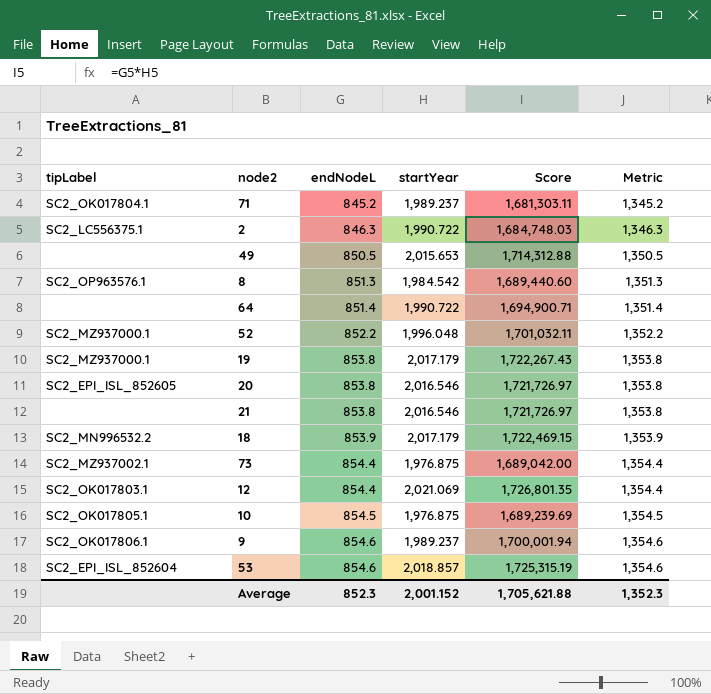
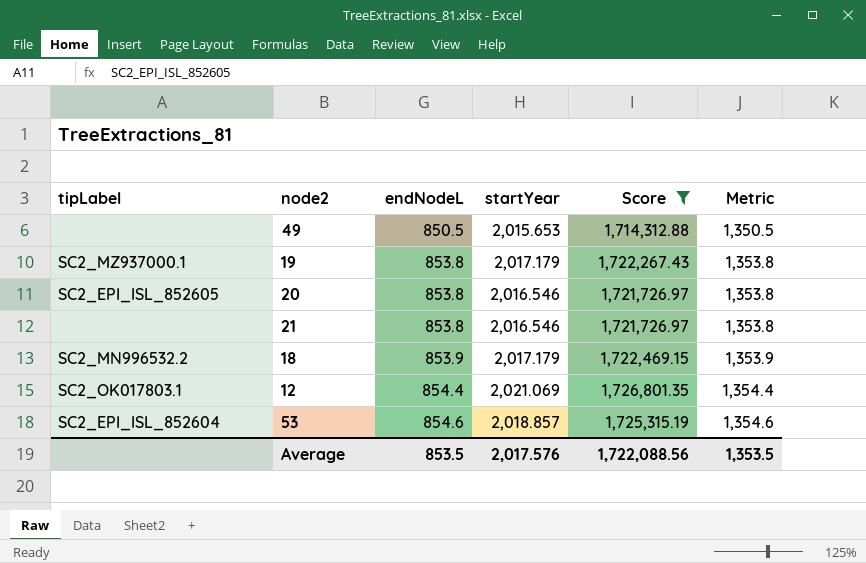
filter: none -> Score >= 1,714,312.88
Average | endNodeL: 852.3 -> 853.5
Average | startYear: 2,001.152 -> 2,017.576
Average | Score: 1,705,621.88 -> 1,722,088.56
Average | Metric: 1,352.3 -> 1,353.5

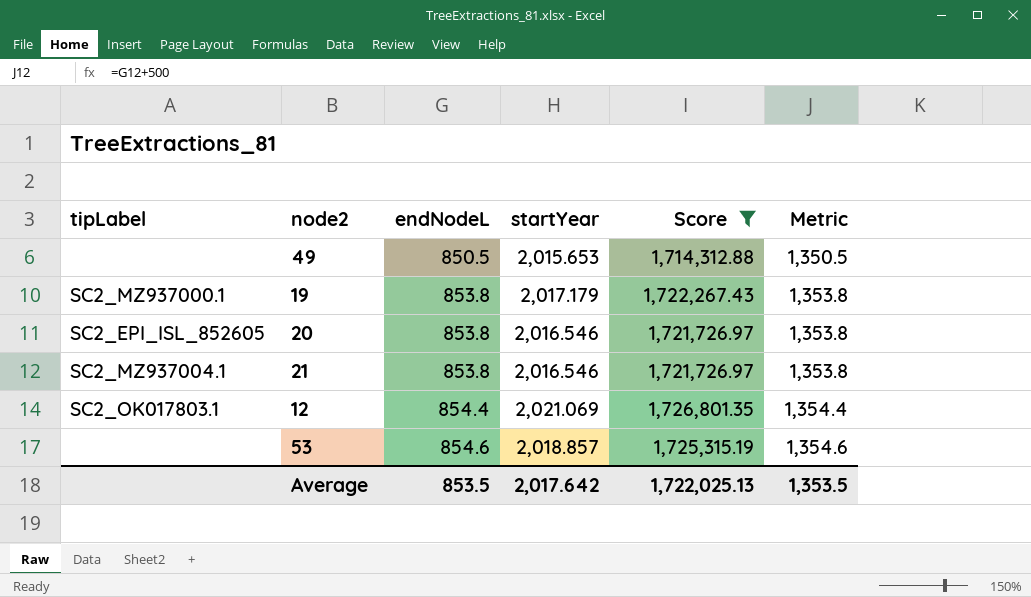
row 18: SC2_MN996532.2 | 853.9 | 2,017.179 | 1,722,469.15 | 1,353.9 -> none
21 | tipLabel: none -> SC2_MZ937004.1
53 | tipLabel: SC2_EPI_ISL_852604 -> none
Average | startYear: 2,017.576 -> 2,017.642
Average | Score: 1,722,088.56 -> 1,722,025.13

